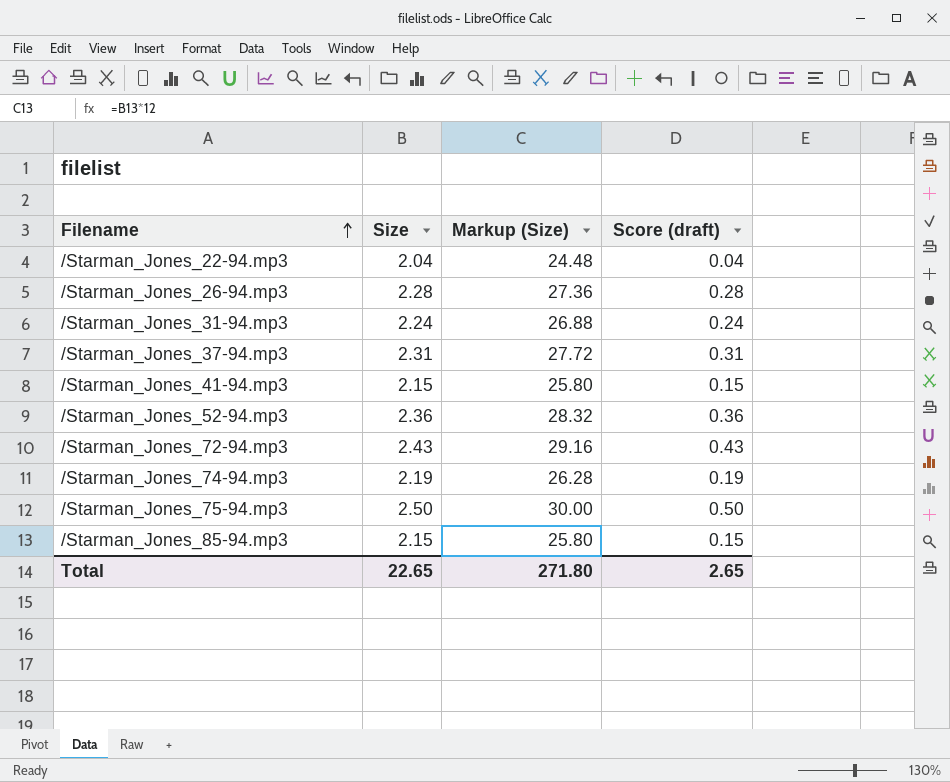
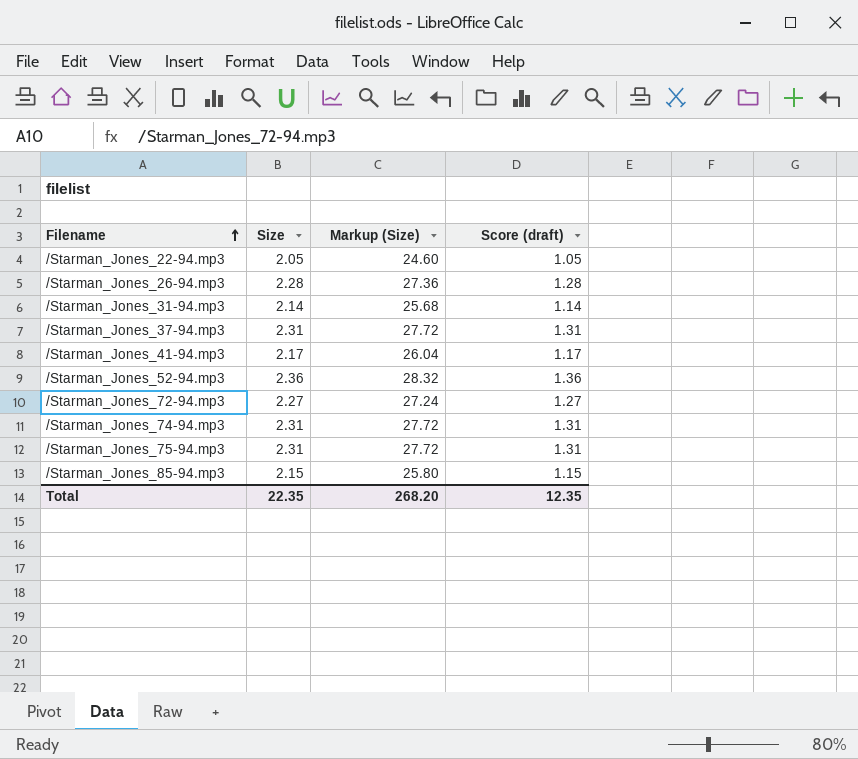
column Score (draft) | formula: [Size] - 2 -> [Size] - 1
/Starman_Jones_22-94.mp3 | Size: 2.04 -> 2.05
/Starman_Jones_22-94.mp3 | Markup (Size): 24.48 -> 24.60
/Starman_Jones_31-94.mp3 | Size: 2.24 -> 2.14
/Starman_Jones_31-94.mp3 | Markup (Size): 26.88 -> 25.68
/Starman_Jones_41-94.mp3 | Size: 2.15 -> 2.17
/Starman_Jones_41-94.mp3 | Markup (Size): 25.80 -> 26.04
/Starman_Jones_72-94.mp3 | Size: 2.43 -> 2.27
/Starman_Jones_72-94.mp3 | Markup (Size): 29.16 -> 27.24
/Starman_Jones_74-94.mp3 | Size: 2.19 -> 2.31
/Starman_Jones_74-94.mp3 | Markup (Size): 26.28 -> 27.72
/Starman_Jones_75-94.mp3 | Size: 2.50 -> 2.31
/Starman_Jones_75-94.mp3 | Markup (Size): 30.00 -> 27.72
Total | Size: 22.65 -> 22.35
Total | Markup (Size): 271.80 -> 268.20
Total | Score (draft): 2.65 -> 12.35

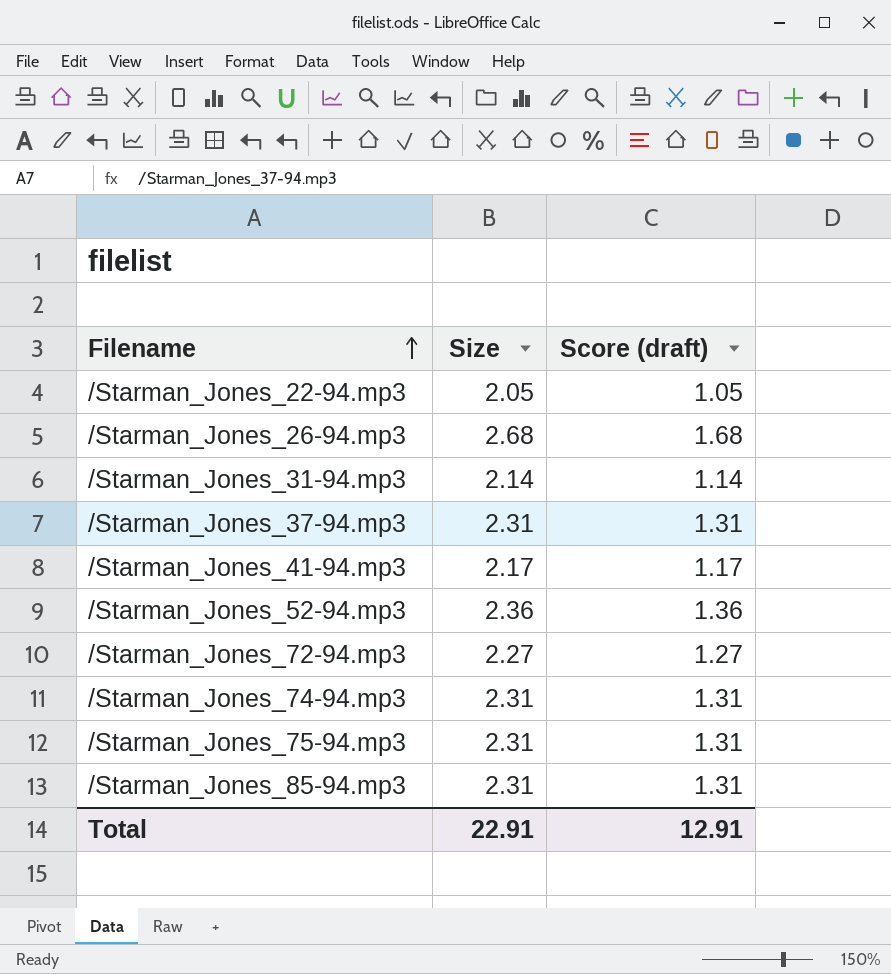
column Markup (Size) | formula: [Size] * 12 -> none
/Starman_Jones_26-94.mp3 | Size: 2.28 -> 2.68
/Starman_Jones_26-94.mp3 | Score (draft): 1.28 -> 1.68
/Starman_Jones_85-94.mp3 | Size: 2.15 -> 2.31
/Starman_Jones_85-94.mp3 | Score (draft): 1.15 -> 1.31
Total | Size: 22.35 -> 22.91
Total | Score (draft): 12.35 -> 12.91

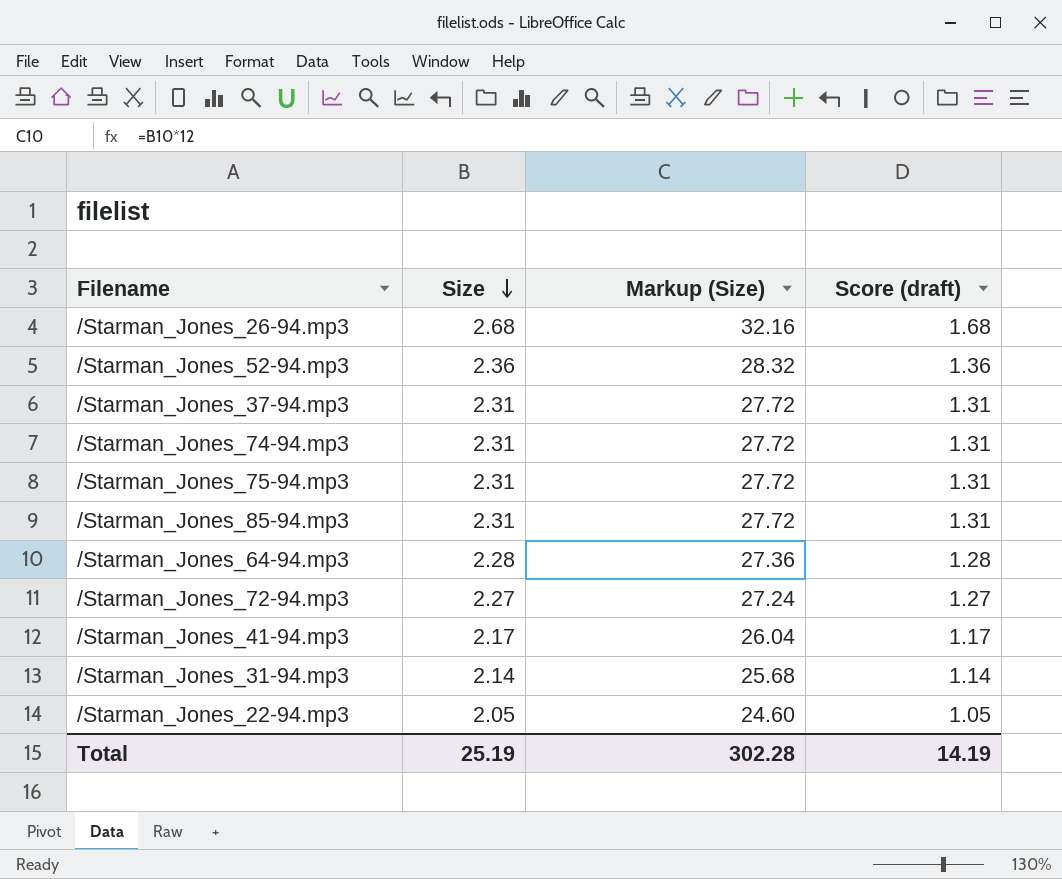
row order: Filename ascending -> Size descending
column Markup (Size) | formula: none -> [Size] * 12
row /Starman_Jones_64-94.mp3: none -> 2.28 | 27.36 | 1.28
Total | Size: 22.91 -> 25.19
Total | Score (draft): 12.91 -> 14.19

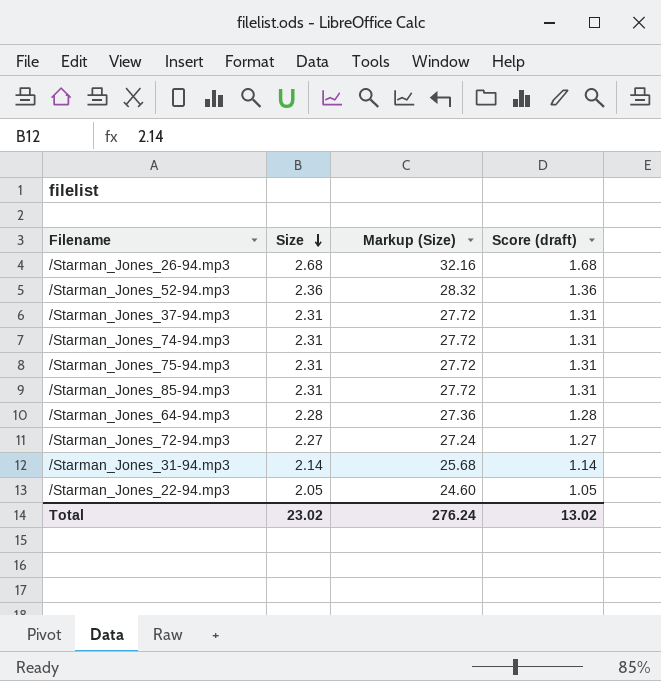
row /Starman_Jones_41-94.mp3: 2.17 | 26.04 | 1.17 -> none
Total | Size: 25.19 -> 23.02
Total | Markup (Size): 302.28 -> 276.24
Total | Score (draft): 14.19 -> 13.02

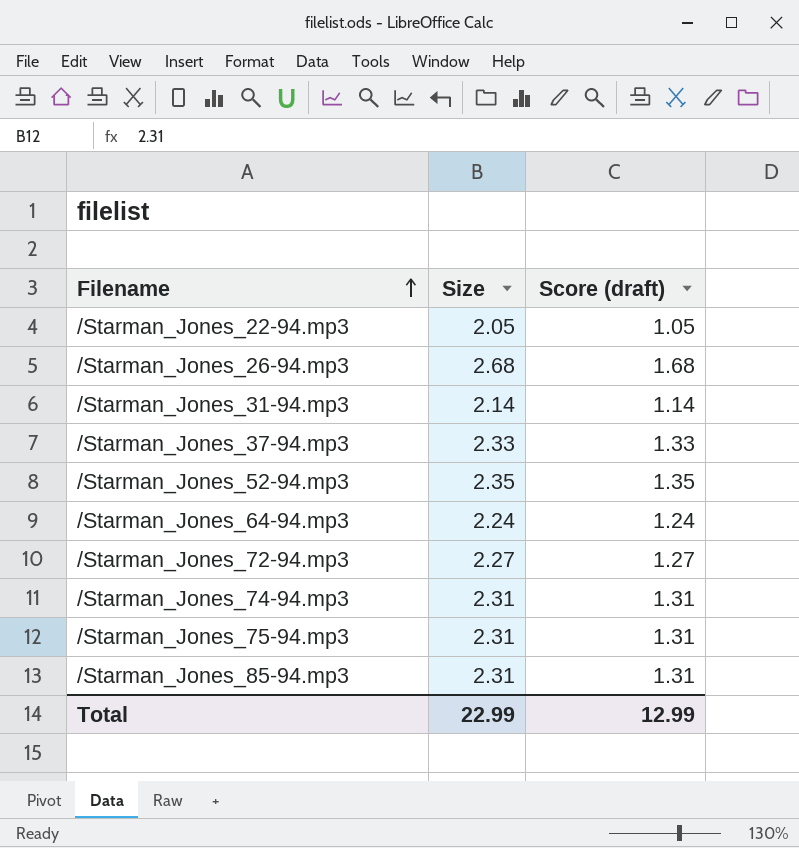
row order: Size descending -> Filename ascending
column Markup (Size) | formula: [Size] * 12 -> none
/Starman_Jones_37-94.mp3 | Size: 2.31 -> 2.33
/Starman_Jones_37-94.mp3 | Score (draft): 1.31 -> 1.33
/Starman_Jones_52-94.mp3 | Size: 2.36 -> 2.35
/Starman_Jones_52-94.mp3 | Score (draft): 1.36 -> 1.35
/Starman_Jones_64-94.mp3 | Size: 2.28 -> 2.24
/Starman_Jones_64-94.mp3 | Score (draft): 1.28 -> 1.24
Total | Size: 23.02 -> 22.99
Total | Score (draft): 13.02 -> 12.99

